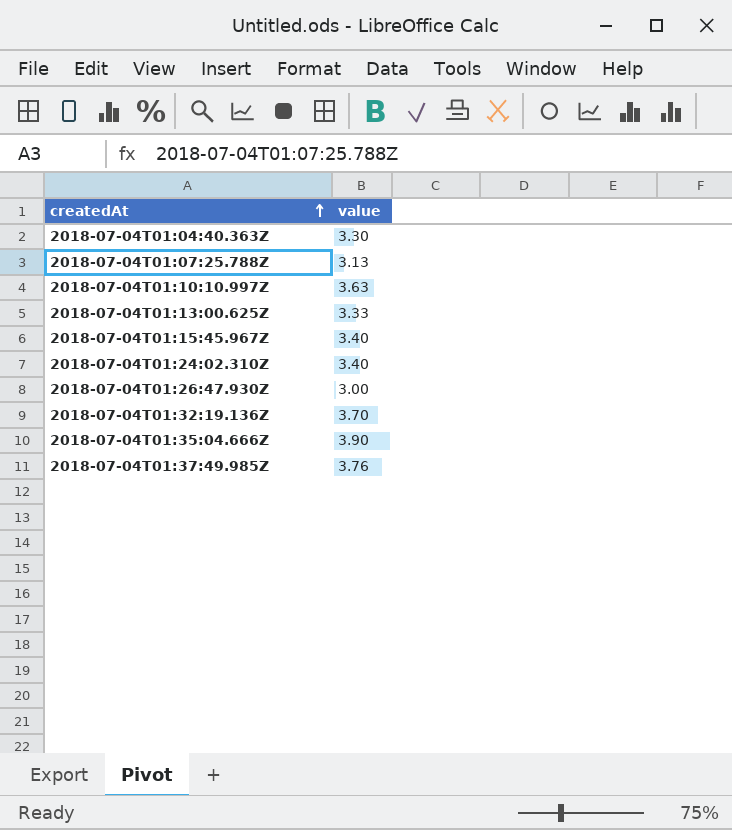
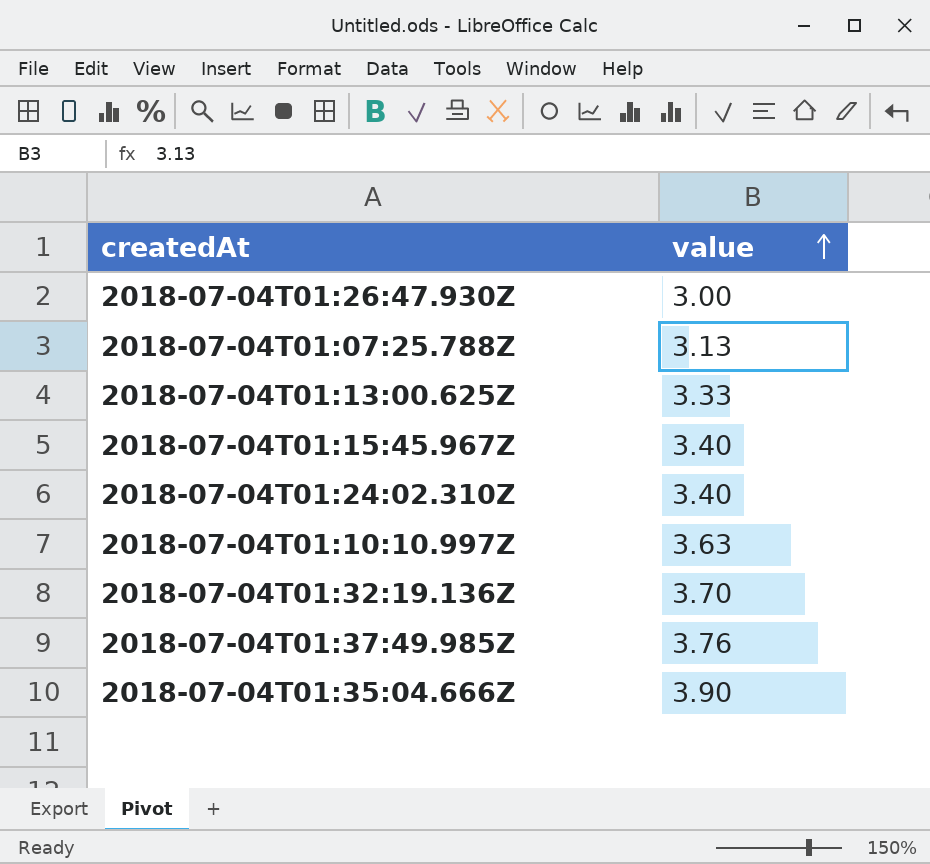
row order: createdAt ascending -> value ascending
row 2018-07-04T01:04:40.363Z: 3.30 -> none

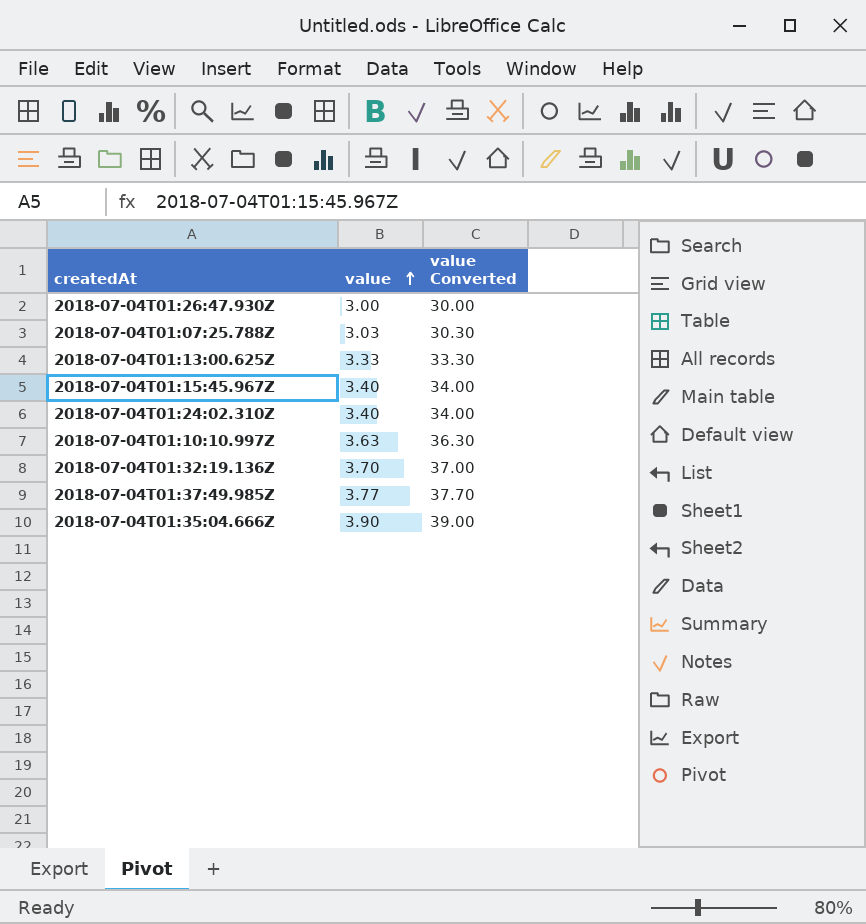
column value Converted | formula: none -> [value] * 10
2018-07-04T01:07:25.788Z | value: 3.13 -> 3.03
2018-07-04T01:37:49.985Z | value: 3.76 -> 3.77

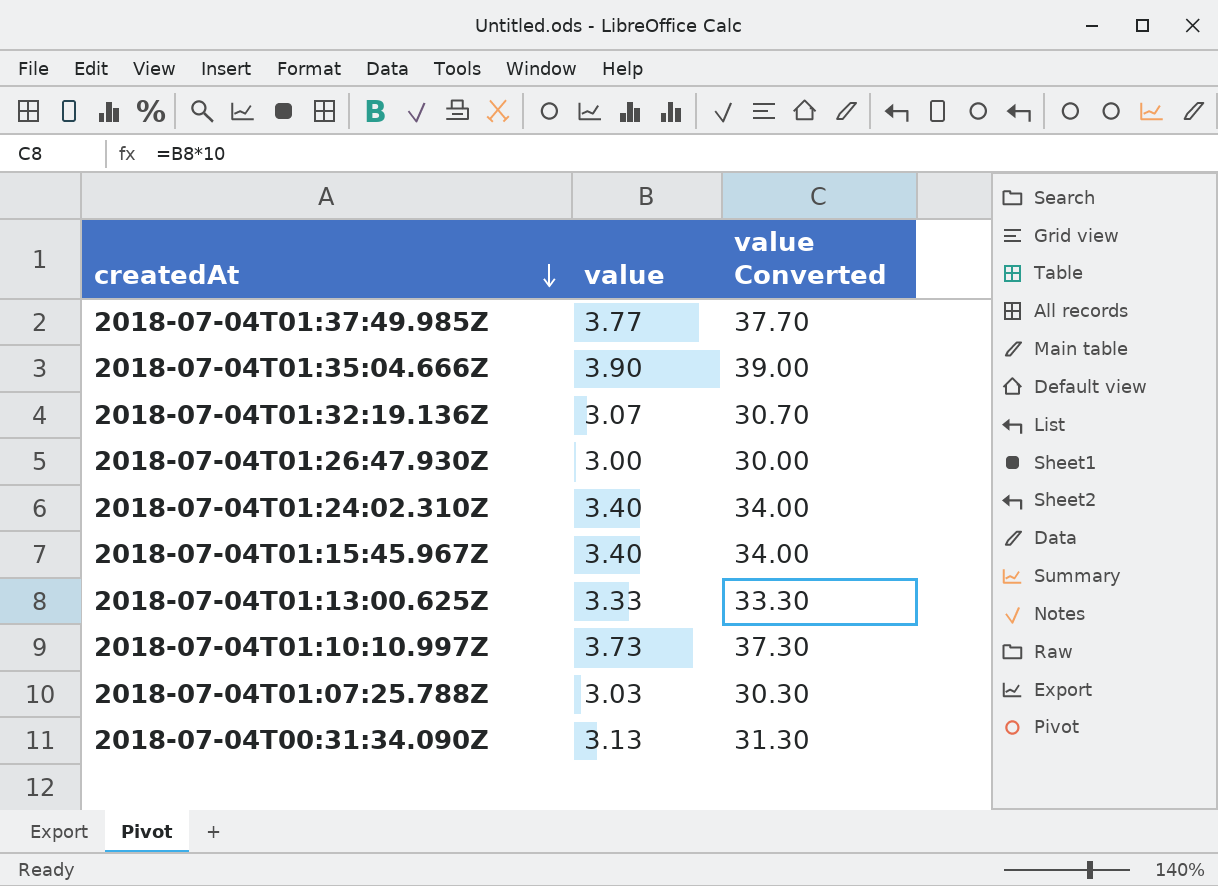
row order: value ascending -> createdAt descending
2018-07-04T01:32:19.136Z | value: 3.70 -> 3.07
2018-07-04T01:32:19.136Z | value Converted: 37.00 -> 30.70
2018-07-04T01:10:10.997Z | value: 3.63 -> 3.73
2018-07-04T01:10:10.997Z | value Converted: 36.30 -> 37.30
row 2018-07-04T00:31:34.090Z: none -> 3.13 | 31.30

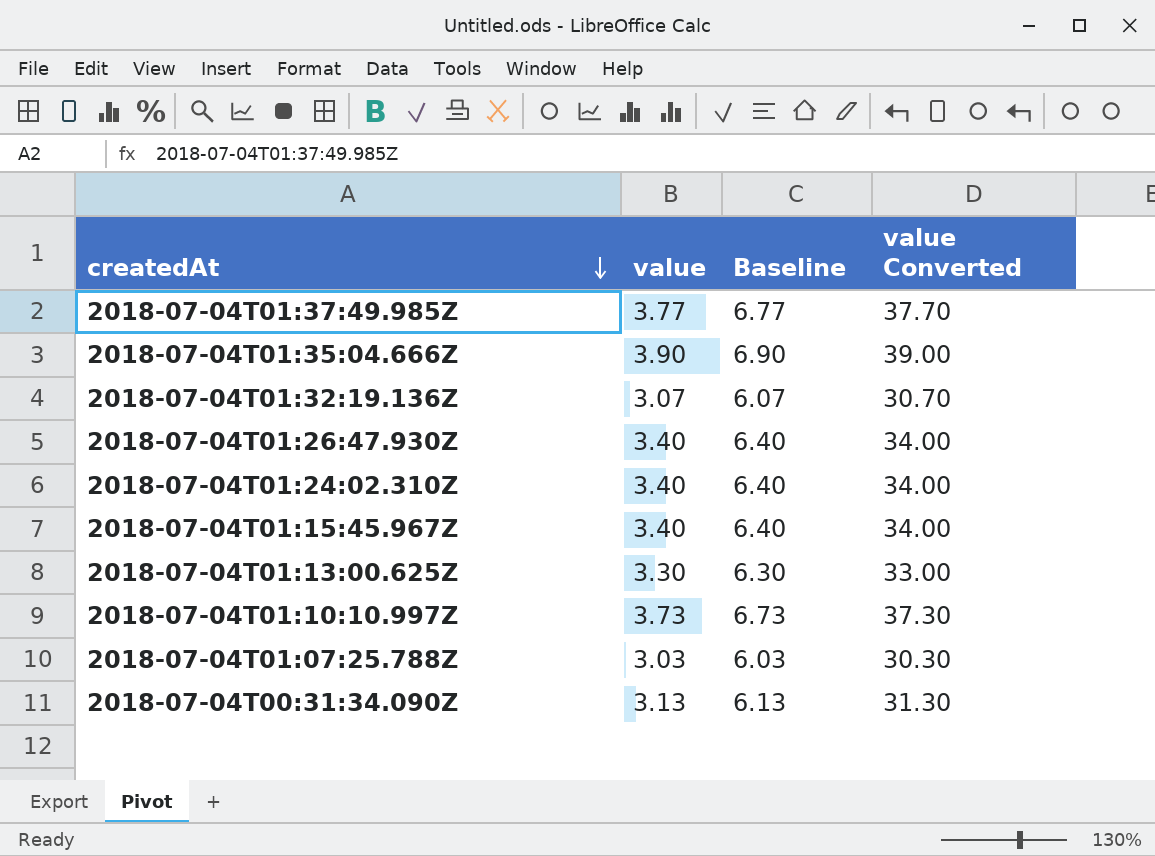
column Baseline | formula: none -> [value] + 3
2018-07-04T01:26:47.930Z | value: 3.00 -> 3.40
2018-07-04T01:26:47.930Z | value Converted: 30.00 -> 34.00
2018-07-04T01:13:00.625Z | value: 3.33 -> 3.30
2018-07-04T01:13:00.625Z | value Converted: 33.30 -> 33.00

